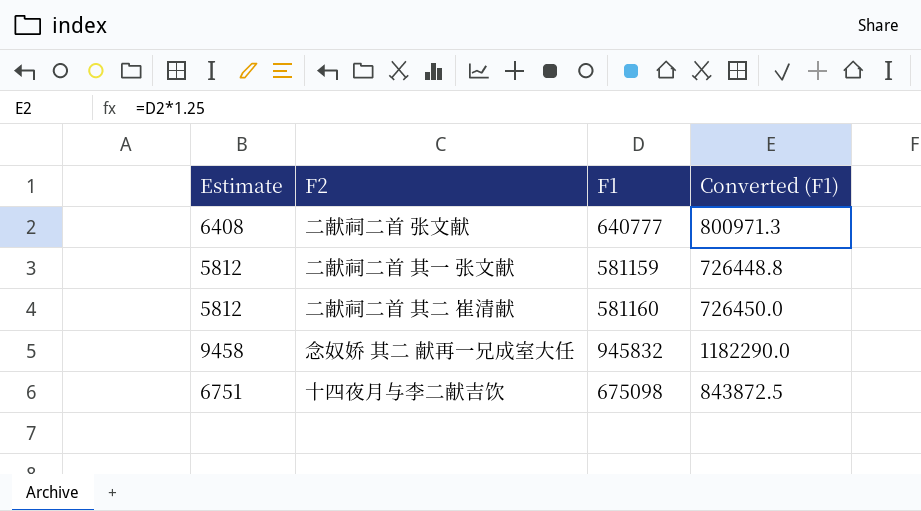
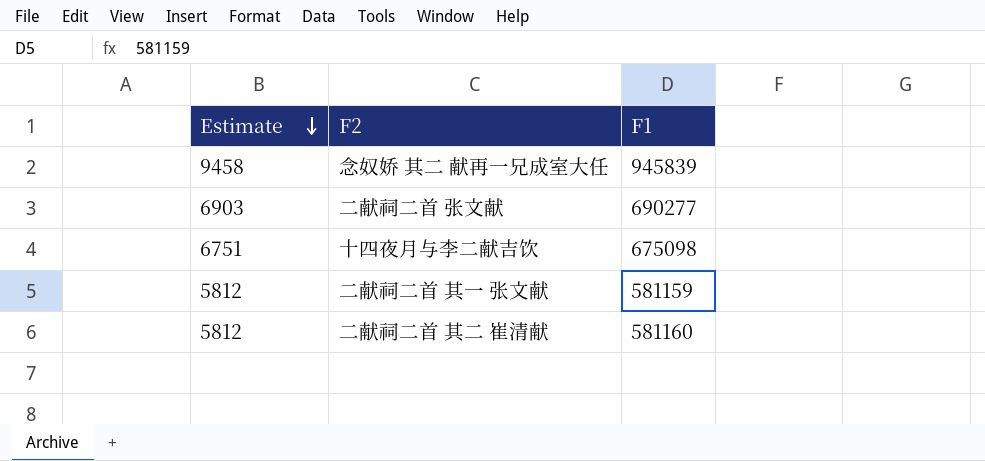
row order: none -> Estimate descending
column Converted (F1) | formula: [F1] * 1.25 -> none
念奴娇 其二 献再一兄成室大任 | F1: 945832 -> 945839
二献祠二首 张文献 | Estimate: 6408 -> 6903
二献祠二首 张文献 | F1: 640777 -> 690277

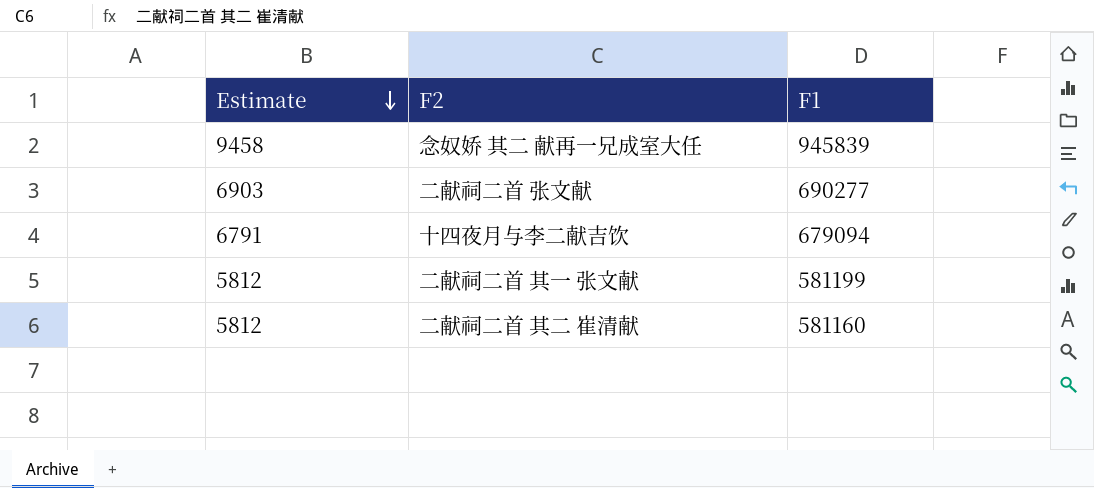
十四夜月与李二献吉饮 | Estimate: 6751 -> 6791
十四夜月与李二献吉饮 | F1: 675098 -> 679094
二献祠二首 其一 张文献 | F1: 581159 -> 581199

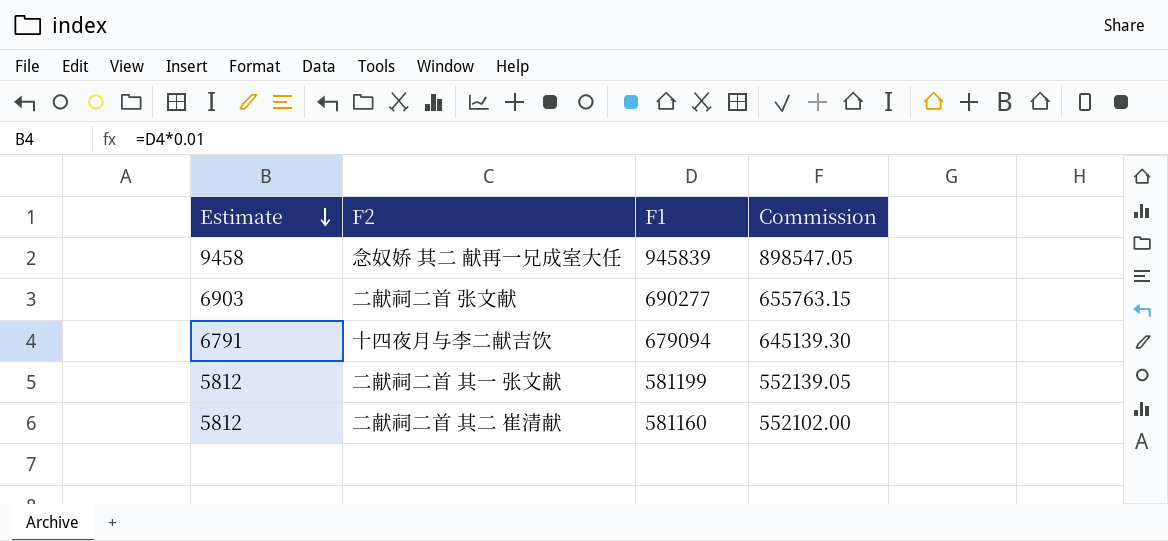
column Commission | formula: none -> [F1] * 0.95

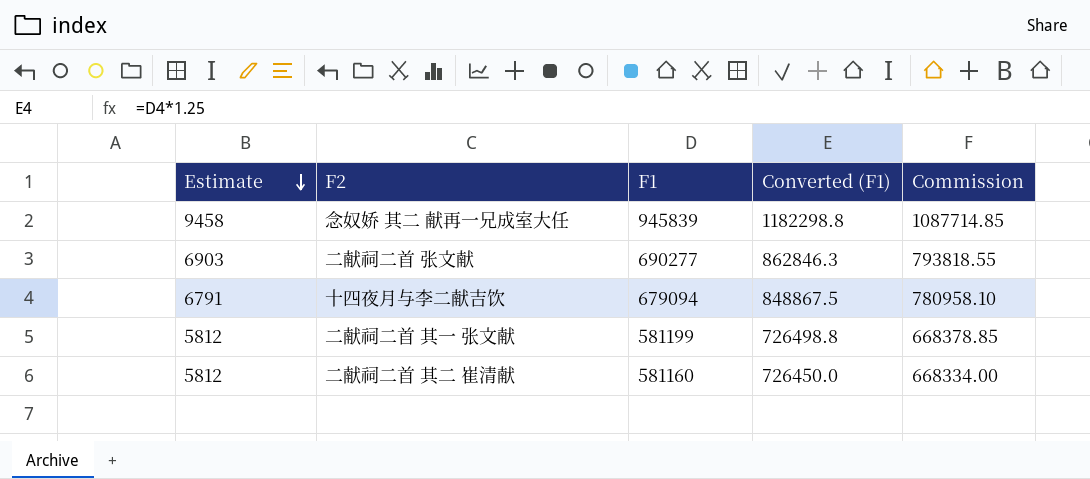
column Converted (F1) | formula: none -> [F1] * 1.25
column Commission | formula: [F1] * 0.95 -> [F1] * 1.15

